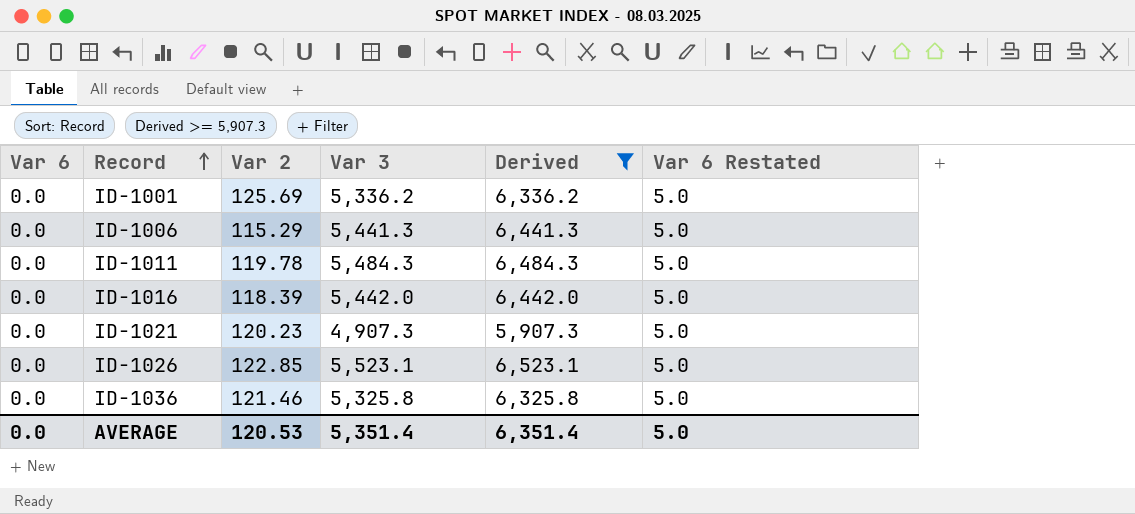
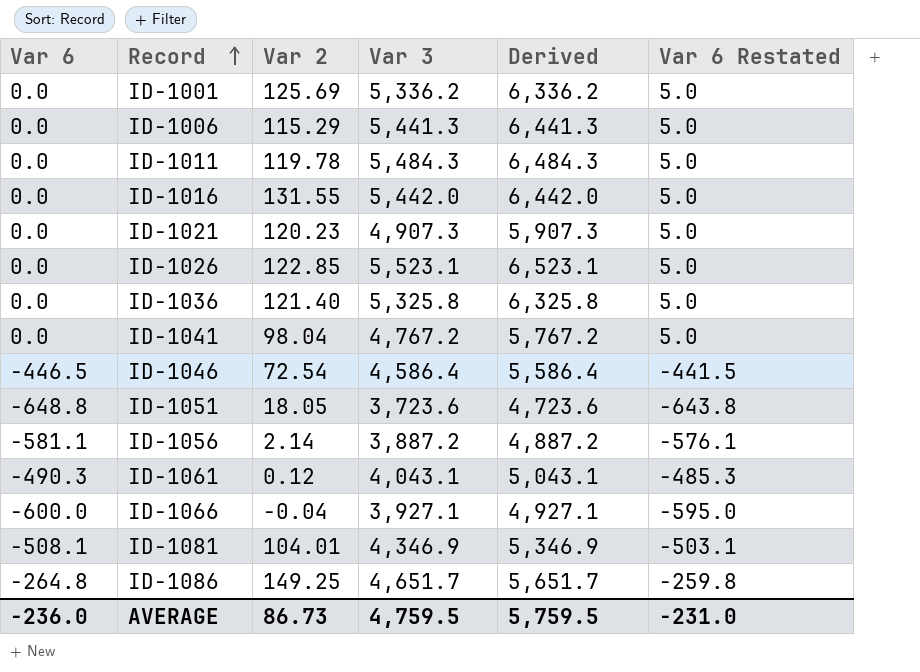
filter: Derived >= 5,907.3 -> none
ID-1016 | Var 2: 118.39 -> 131.55
ID-1036 | Var 2: 121.46 -> 121.40
AVERAGE | Var 6: 0.0 -> -236.0
AVERAGE | Var 2: 120.53 -> 86.73
AVERAGE | Var 3: 5,351.4 -> 4,759.5
AVERAGE | Derived: 6,351.4 -> 5,759.5
AVERAGE | Var 6 Restated: 5.0 -> -231.0

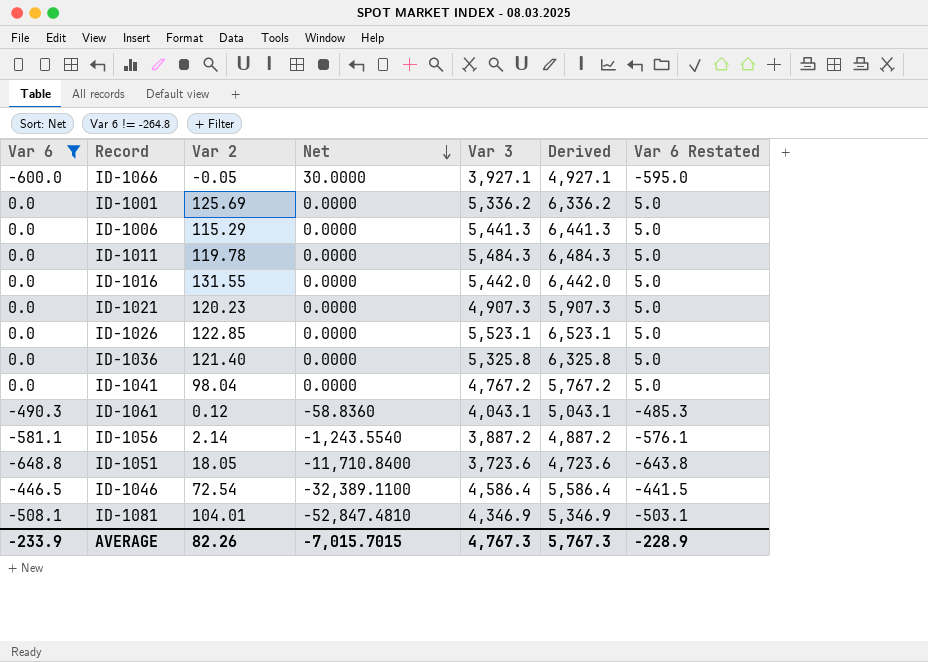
filter: none -> Var 6 != -264.8
row order: Record ascending -> Net descending
column Net | formula: none -> [Var 6] * [Var 2]
ID-1066 | Var 2: -0.04 -> -0.05
AVERAGE | Var 6: -236.0 -> -233.9
AVERAGE | Var 2: 86.73 -> 82.26
AVERAGE | Var 3: 4,759.5 -> 4,767.3
AVERAGE | Derived: 5,759.5 -> 5,767.3
AVERAGE | Var 6 Restated: -231.0 -> -228.9

